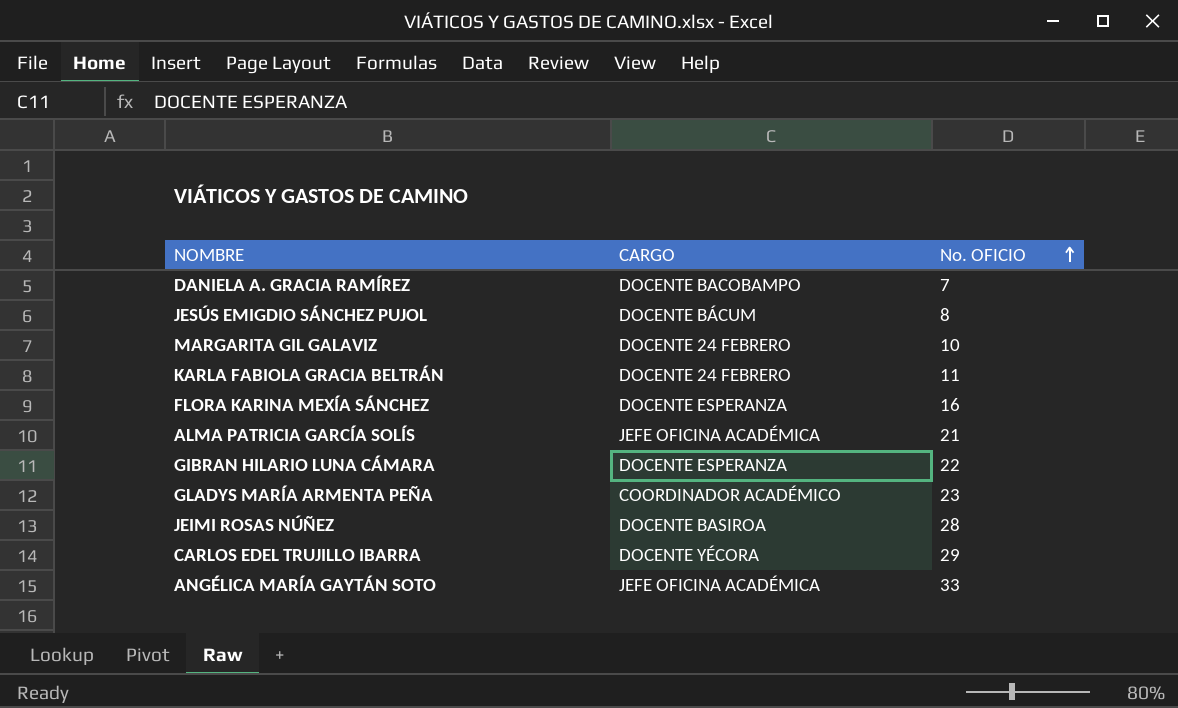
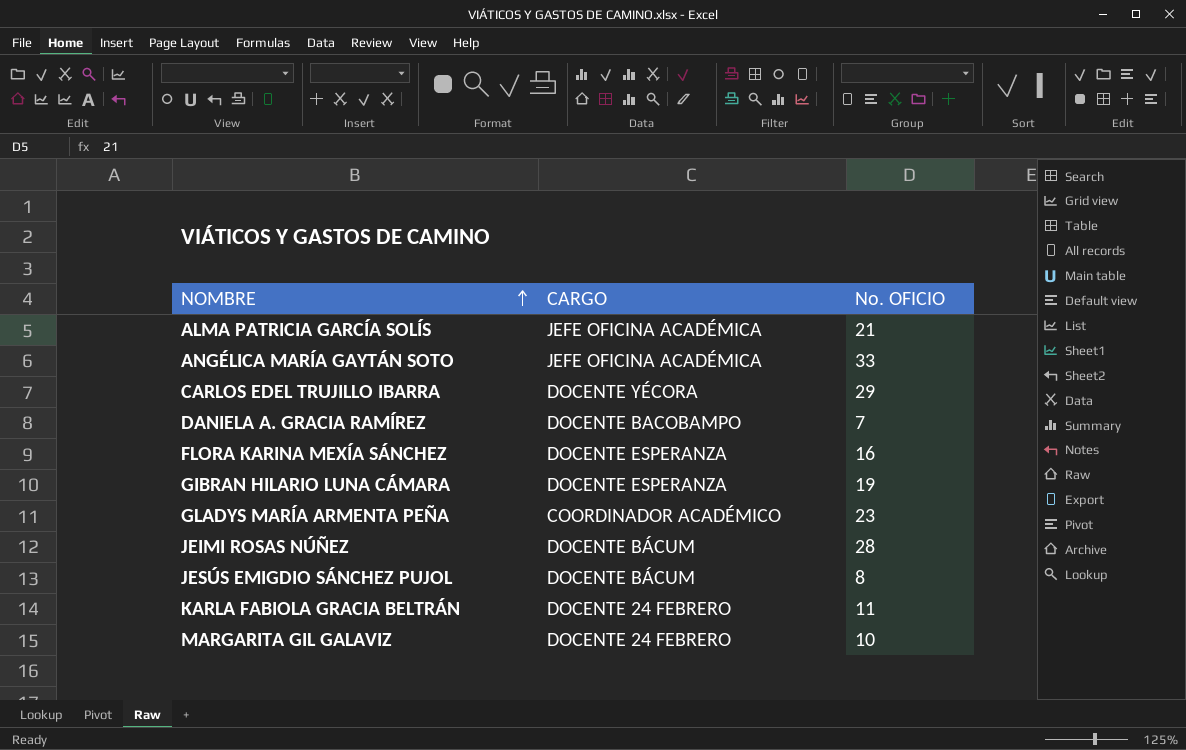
row order: No. OFICIO ascending -> NOMBRE ascending
GIBRAN HILARIO LUNA CÁMARA | No. OFICIO: 22 -> 19
JEIMI ROSAS NÚÑEZ | CARGO: DOCENTE BASIROA -> DOCENTE BÁCUM

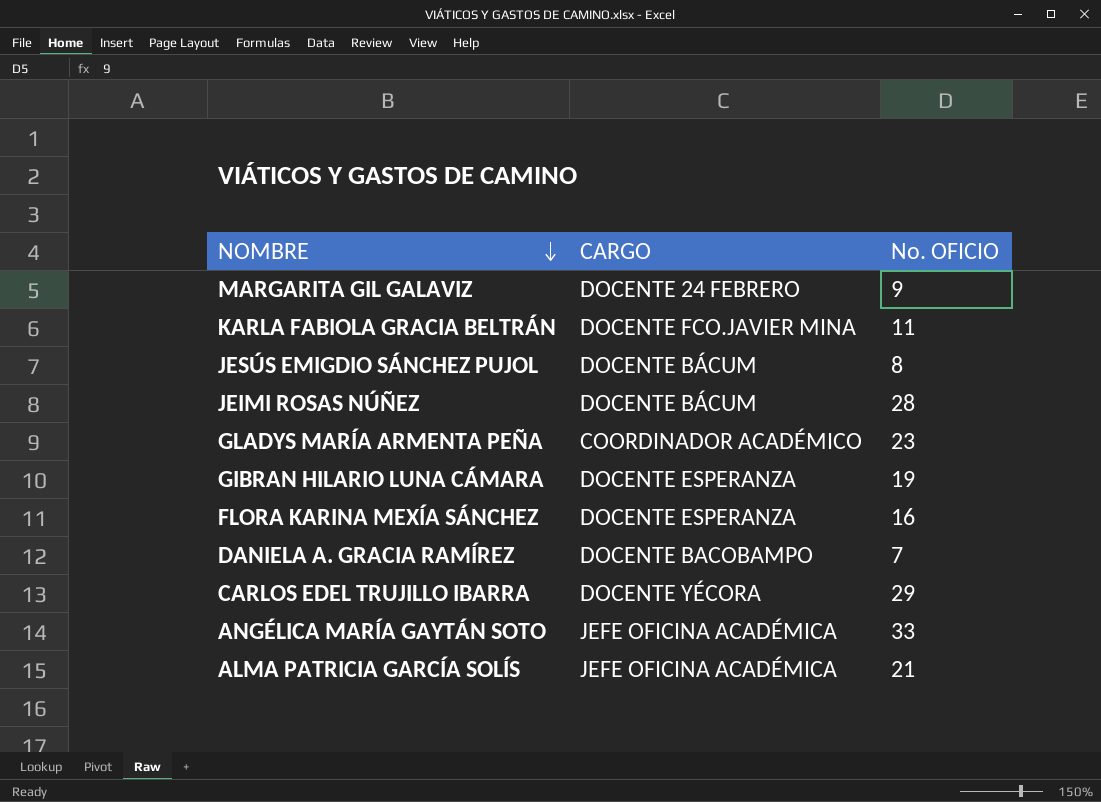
row order: NOMBRE ascending -> NOMBRE descending
MARGARITA GIL GALAVIZ | No. OFICIO: 10 -> 9
KARLA FABIOLA GRACIA BELTRÁN | CARGO: DOCENTE 24 FEBRERO -> DOCENTE FCO.JAVIER MINA

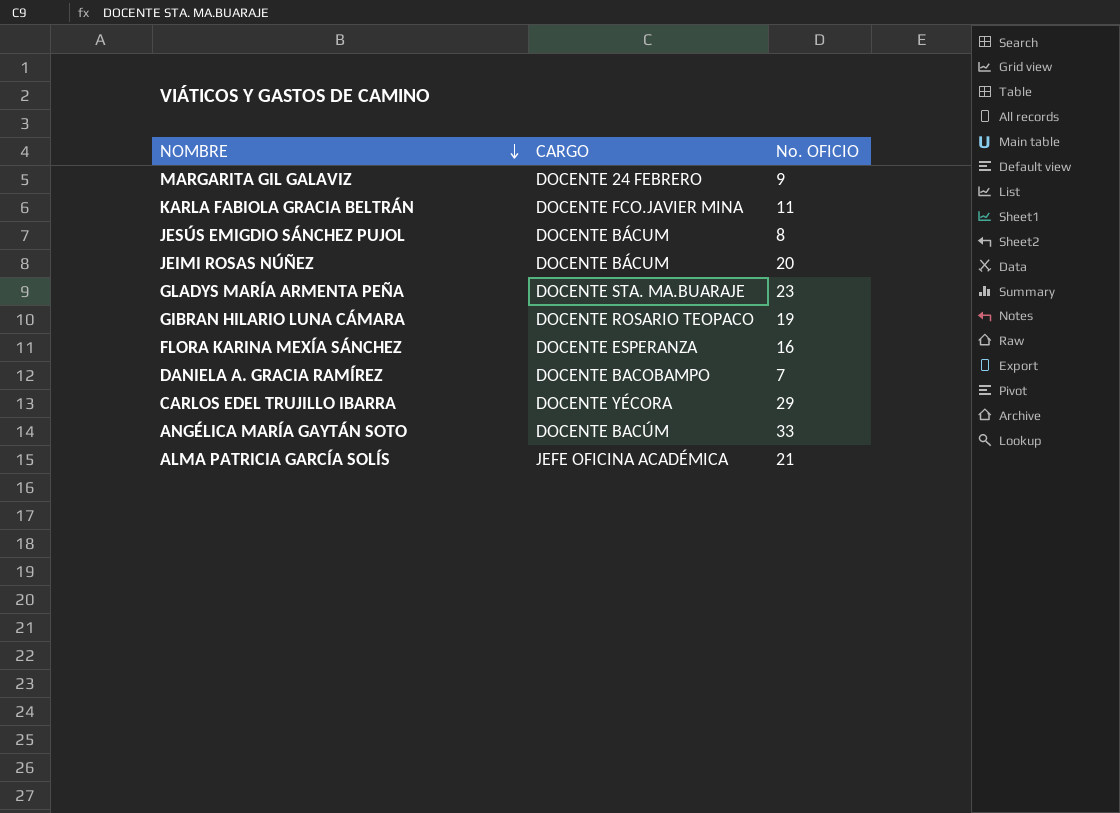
JEIMI ROSAS NÚÑEZ | No. OFICIO: 28 -> 20
GLADYS MARÍA ARMENTA PEÑA | CARGO: COORDINADOR ACADÉMICO -> DOCENTE STA. MA.BUARAJE
GIBRAN HILARIO LUNA CÁMARA | CARGO: DOCENTE ESPERANZA -> DOCENTE ROSARIO TEOPACO
ANGÉLICA MARÍA GAYTÁN SOTO | CARGO: JEFE OFICINA ACADÉMICA -> DOCENTE BACÚM

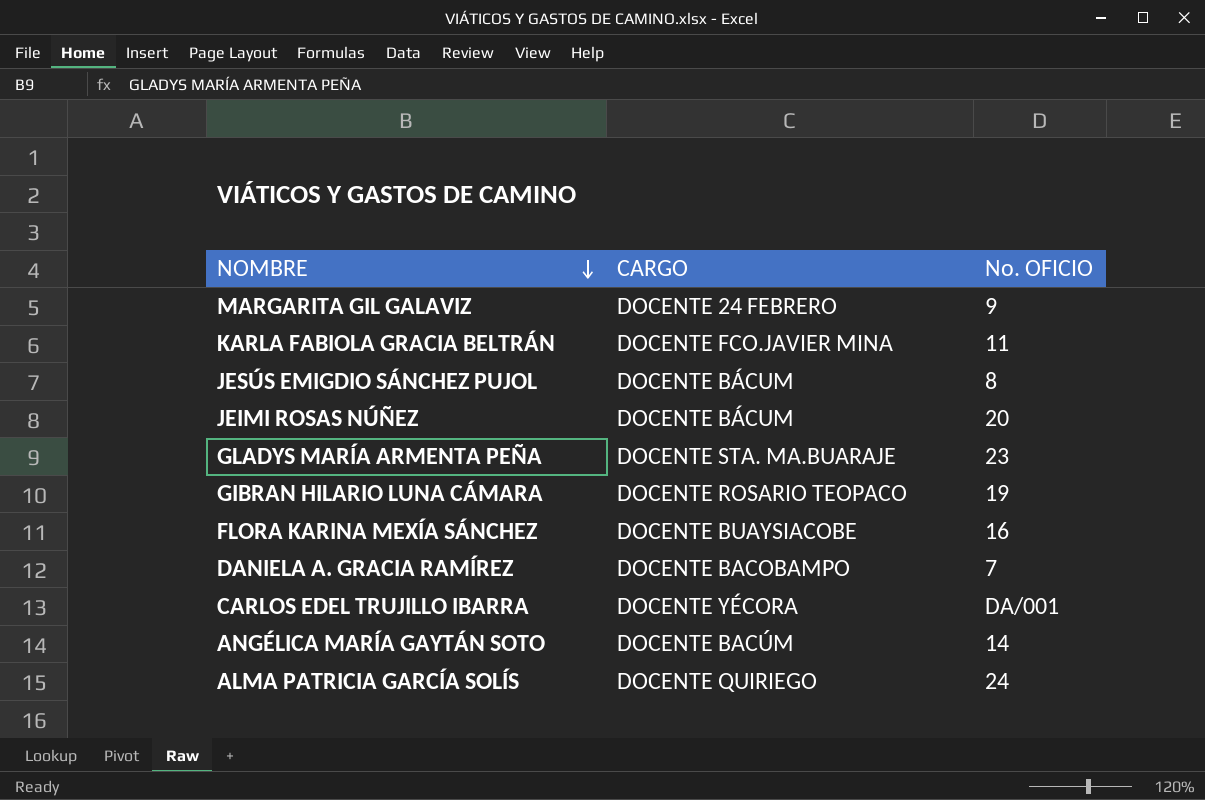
FLORA KARINA MEXÍA SÁNCHEZ | CARGO: DOCENTE ESPERANZA -> DOCENTE BUAYSIACOBE
CARLOS EDEL TRUJILLO IBARRA | No. OFICIO: 29 -> DA/001
ANGÉLICA MARÍA GAYTÁN SOTO | No. OFICIO: 33 -> 14
ALMA PATRICIA GARCÍA SOLÍS | CARGO: JEFE OFICINA ACADÉMICA -> DOCENTE QUIRIEGO
ALMA PATRICIA GARCÍA SOLÍS | No. OFICIO: 21 -> 24

